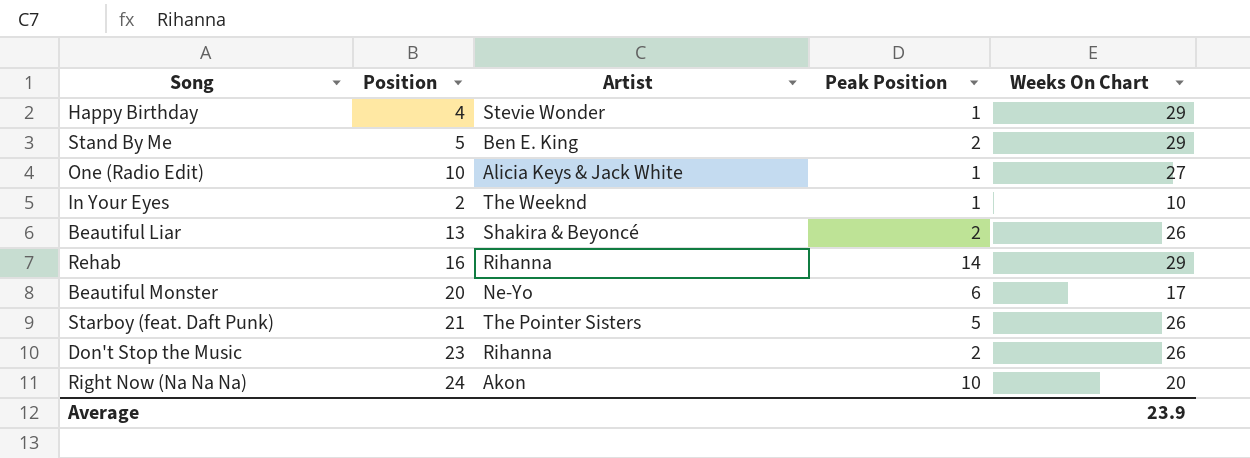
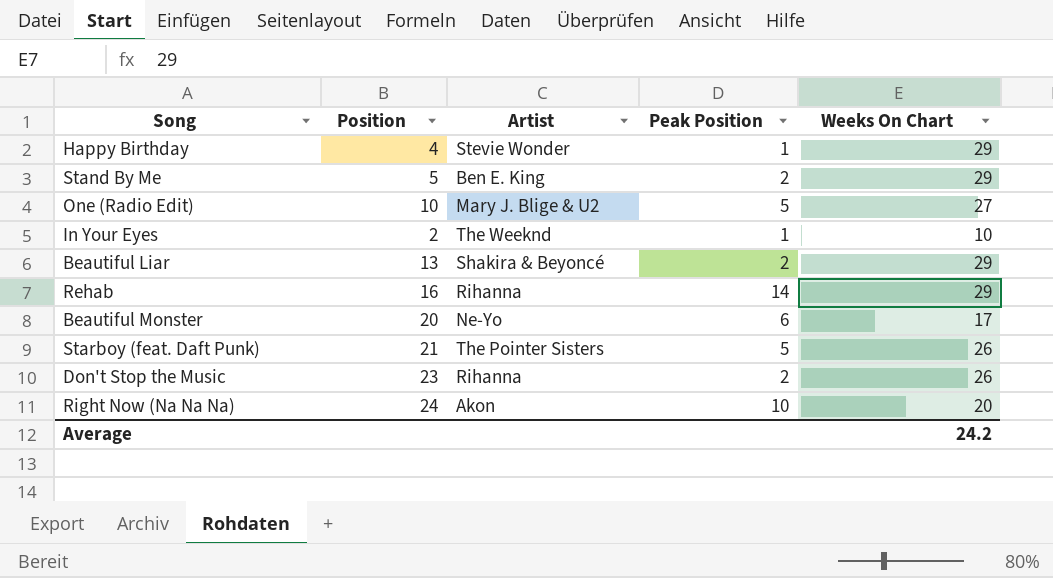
One (Radio Edit) | Artist: Alicia Keys & Jack White -> Mary J. Blige & U2
One (Radio Edit) | Peak Position: 1 -> 5
Beautiful Liar | Weeks On Chart: 26 -> 29
Average | Weeks On Chart: 23.9 -> 24.2

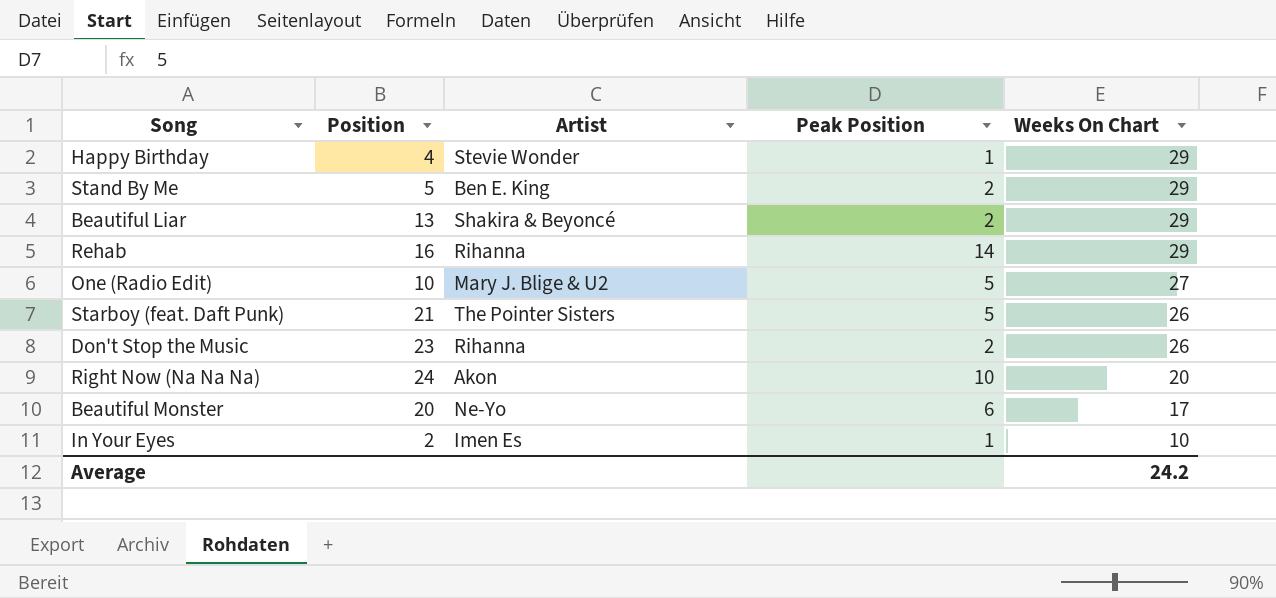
row order: none -> Weeks On Chart descending
In Your Eyes | Artist: The Weeknd -> Imen Es

